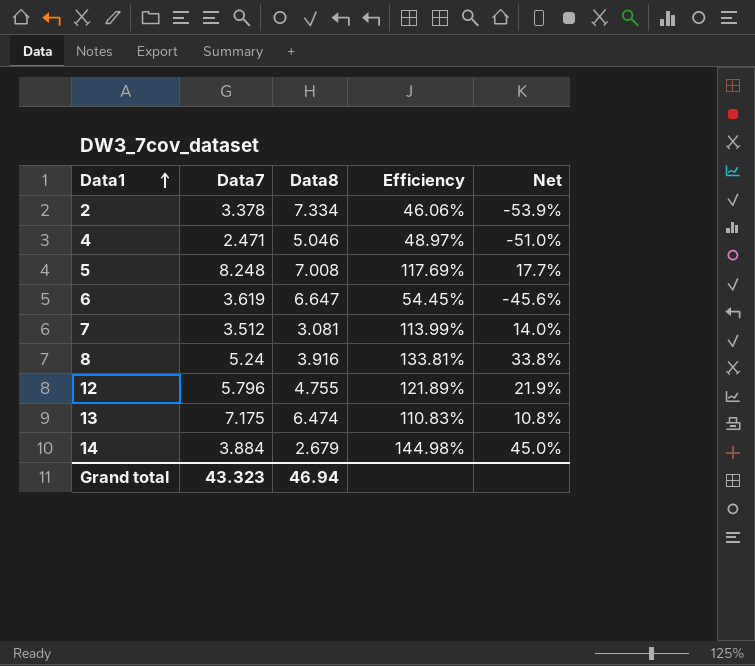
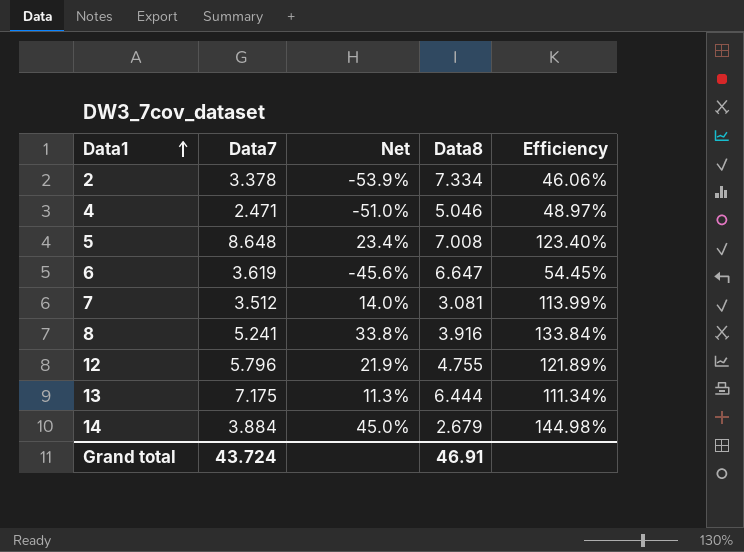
column Net | position: 5 -> 3
5 | Data7: 8.248 -> 8.648
5 | Net: 17.7% -> 23.4%
5 | Efficiency: 117.69% -> 123.40%
8 | Data7: 5.24 -> 5.241
8 | Efficiency: 133.81% -> 133.84%
13 | Net: 10.8% -> 11.3%
13 | Data8: 6.474 -> 6.444
13 | Efficiency: 110.83% -> 111.34%
Grand total | Data7: 43.323 -> 43.724
Grand total | Data8: 46.94 -> 46.91

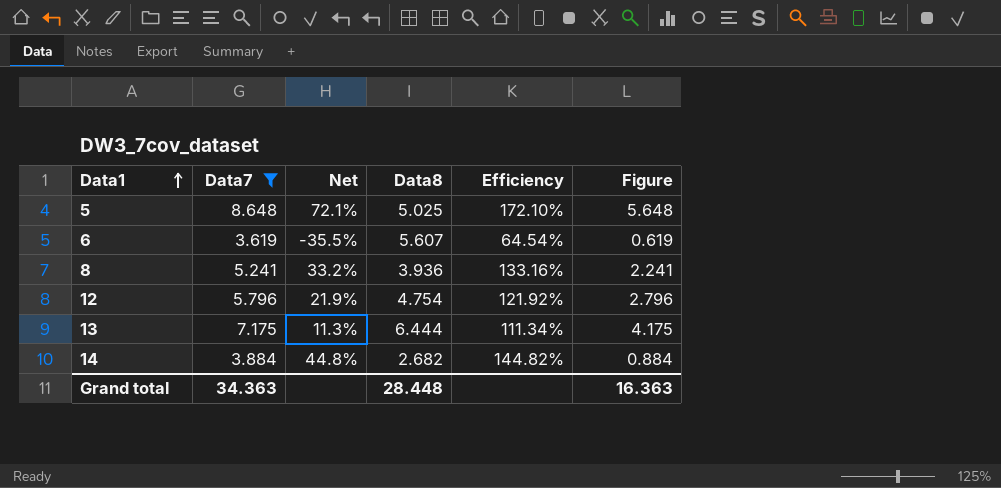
filter: none -> Data7 >= 3.619
column Figure | formula: none -> [Data7] - 3
5 | Net: 23.4% -> 72.1%
5 | Data8: 7.008 -> 5.025
5 | Efficiency: 123.40% -> 172.10%
6 | Net: -45.6% -> -35.5%
6 | Data8: 6.647 -> 5.607
6 | Efficiency: 54.45% -> 64.54%
8 | Net: 33.8% -> 33.2%
8 | Data8: 3.916 -> 3.936
8 | Efficiency: 133.84% -> 133.16%
12 | Data8: 4.755 -> 4.754
12 | Efficiency: 121.89% -> 121.92%
14 | Net: 45.0% -> 44.8%
14 | Data8: 2.679 -> 2.682
14 | Efficiency: 144.98% -> 144.82%
Grand total | Data7: 43.724 -> 34.363
Grand total | Data8: 46.91 -> 28.448

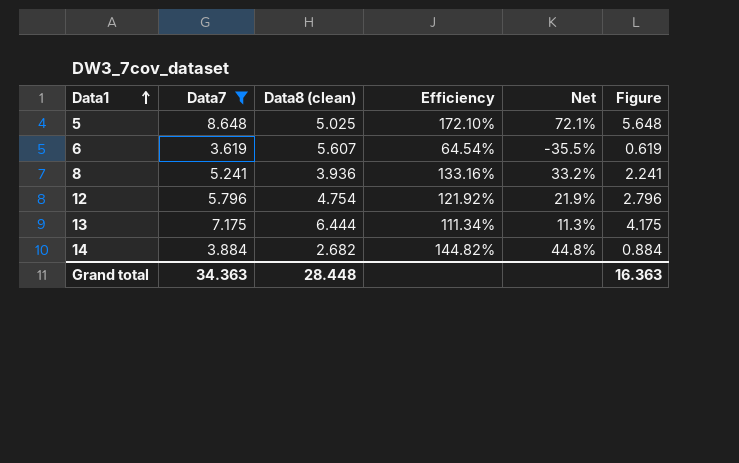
column name: Data8 -> Data8 (clean)
column Net | position: 3 -> 5

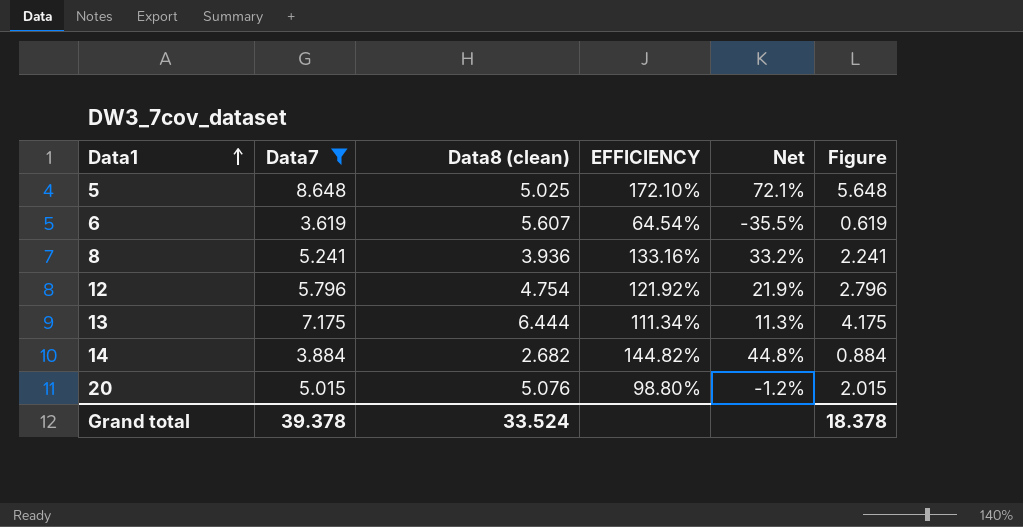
column name: Efficiency -> EFFICIENCY
row 20: none -> 5.015 | 5.076 | 98.80% | -1.2% | 2.015
Grand total | Data7: 34.363 -> 39.378
Grand total | Data8 (clean): 28.448 -> 33.524
Grand total | Figure: 16.363 -> 18.378

